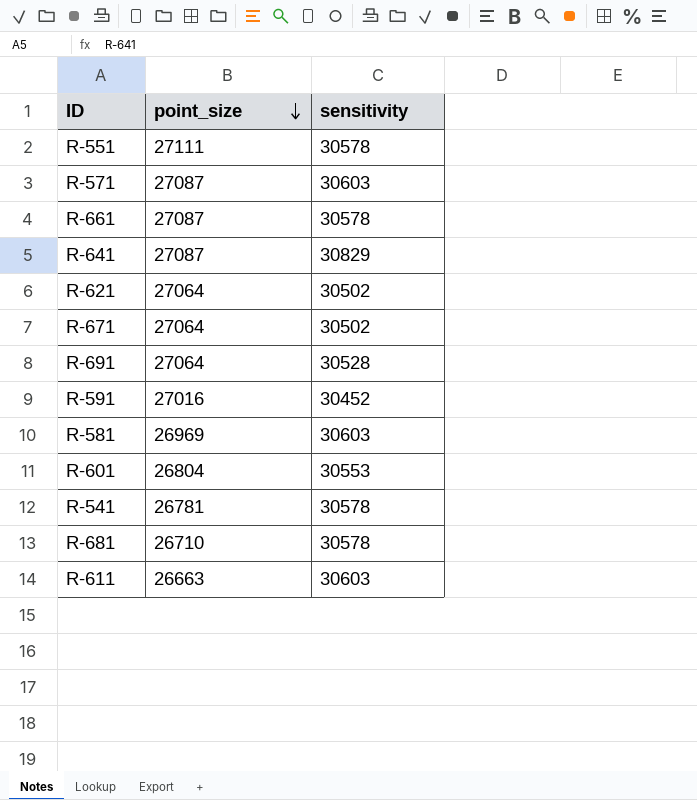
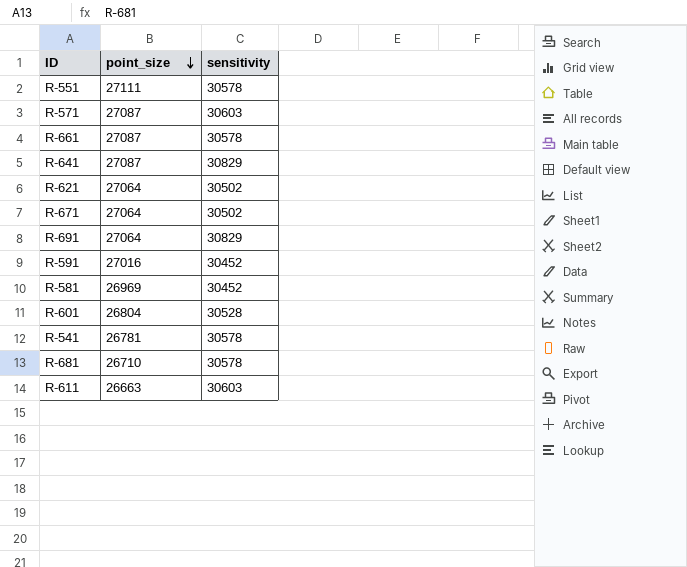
R-691 | sensitivity: 30528 -> 30829
R-581 | sensitivity: 30603 -> 30452
R-601 | sensitivity: 30553 -> 30528

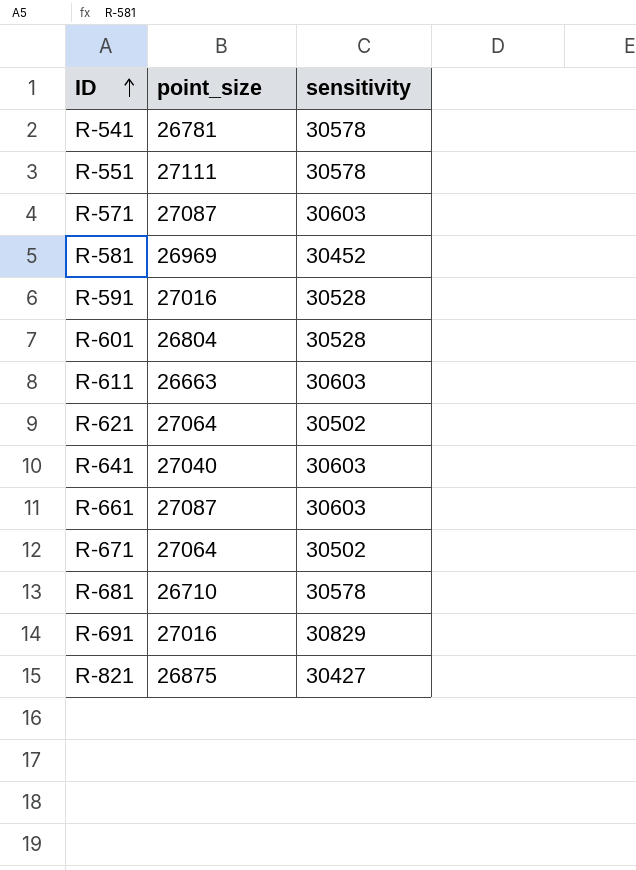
row order: point_size descending -> ID ascending
R-591 | sensitivity: 30452 -> 30528
R-641 | point_size: 27087 -> 27040
R-641 | sensitivity: 30829 -> 30603
R-661 | sensitivity: 30578 -> 30603
R-691 | point_size: 27064 -> 27016
row R-821: none -> 26875 | 30427

